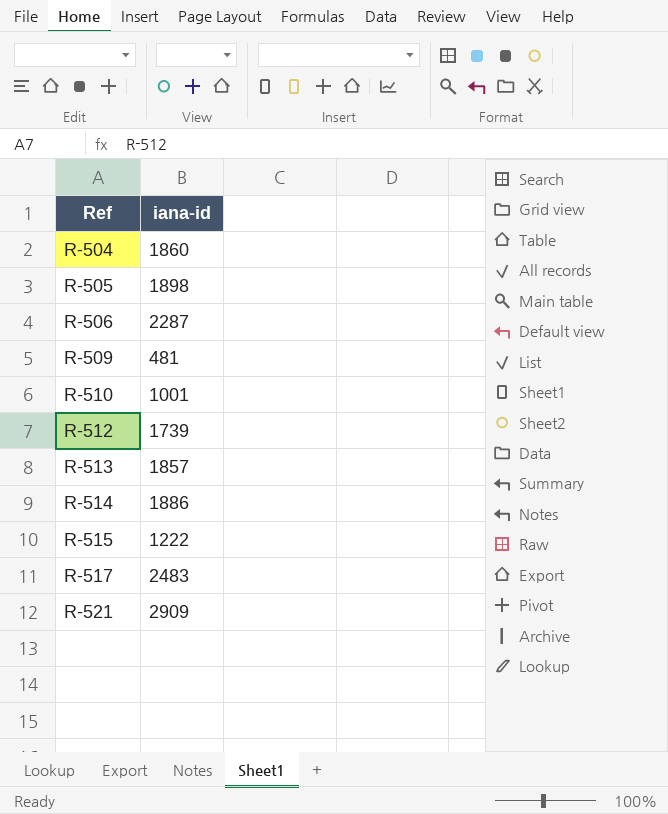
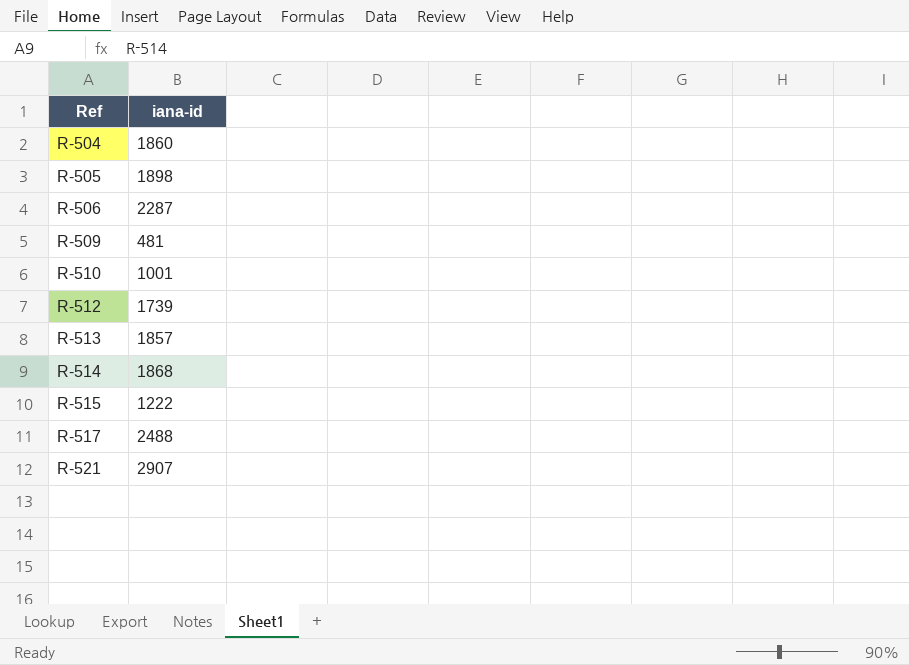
R-514 | iana-id: 1886 -> 1868
R-517 | iana-id: 2483 -> 2488
R-521 | iana-id: 2909 -> 2907

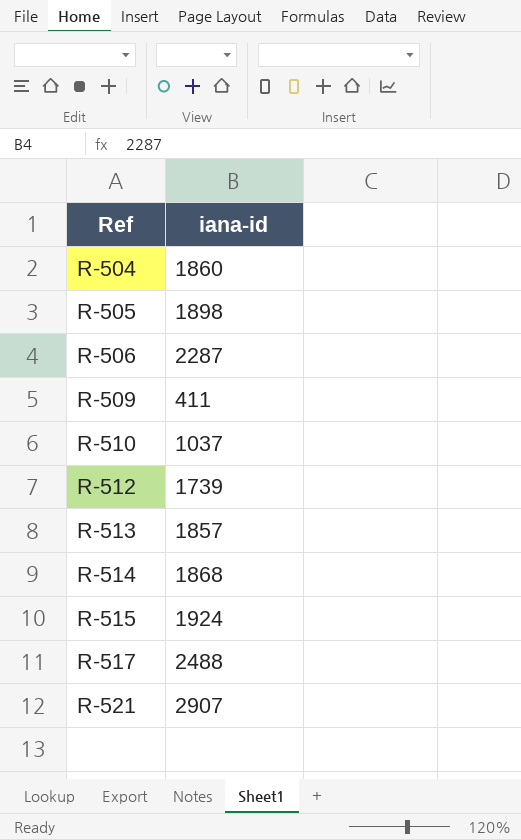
R-509 | iana-id: 481 -> 411
R-510 | iana-id: 1001 -> 1037
R-515 | iana-id: 1222 -> 1924

